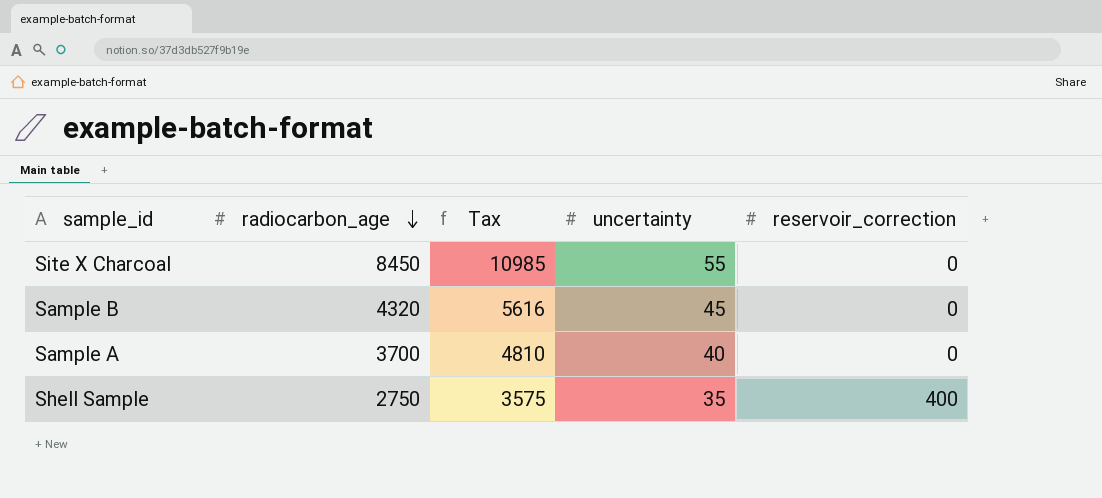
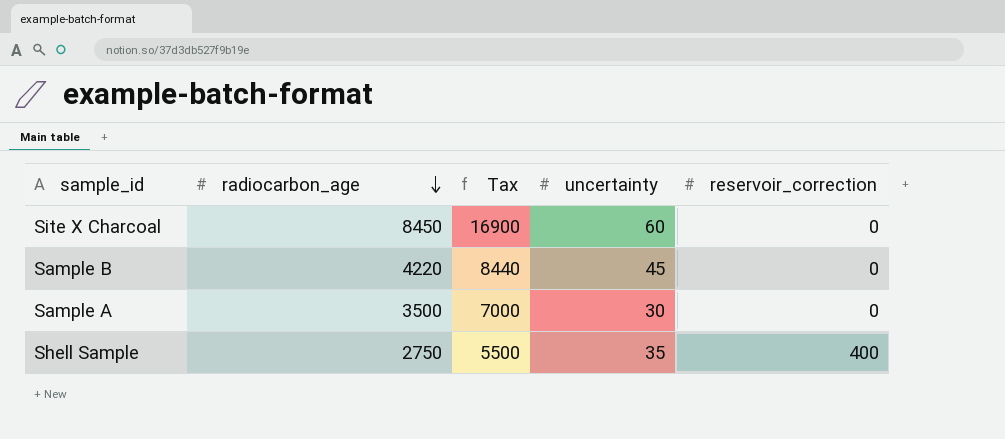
column Tax | formula: [radiocarbon_age] * 1.3 -> [radiocarbon_age] * 2
Site X Charcoal | uncertainty: 55 -> 60
Sample B | radiocarbon_age: 4320 -> 4220
Sample A | radiocarbon_age: 3700 -> 3500
Sample A | uncertainty: 40 -> 30

